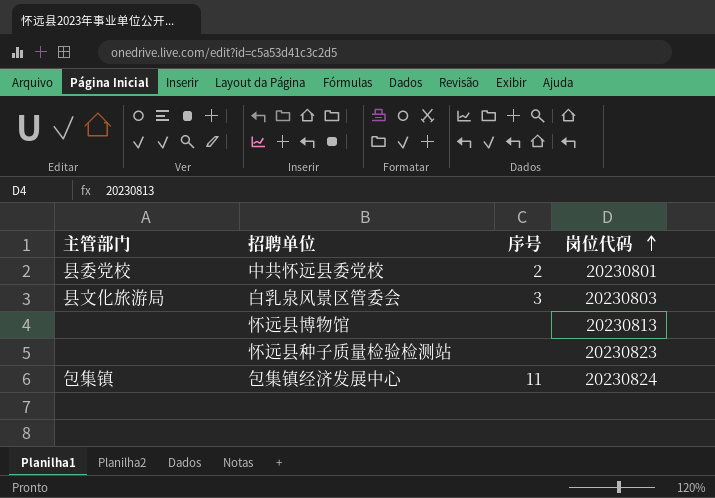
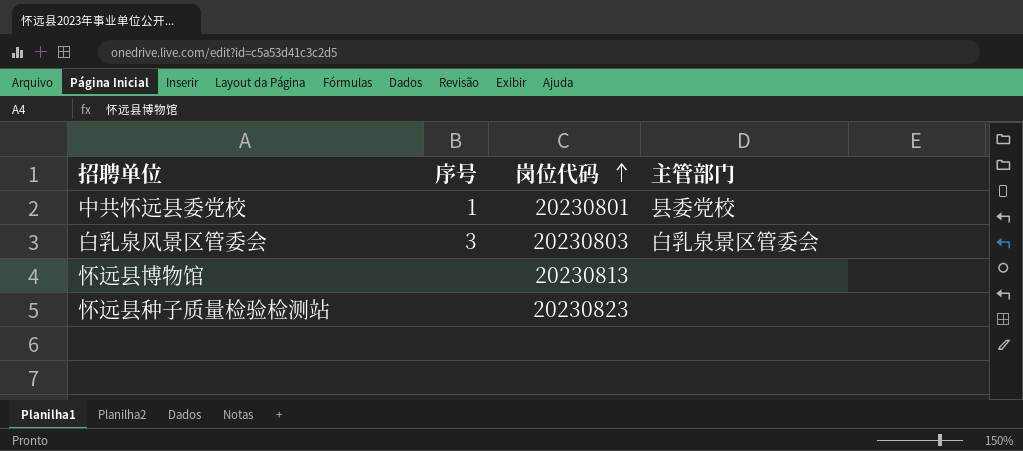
column 主管部门 | position: 1 -> 4
row 包集镇经济发展中心: 包集镇 | 11 | 20230824 -> none
中共怀远县委党校 | 序号: 2 -> 1
白乳泉风景区管委会 | 主管部门: 县文化旅游局 -> 白乳泉景区管委会

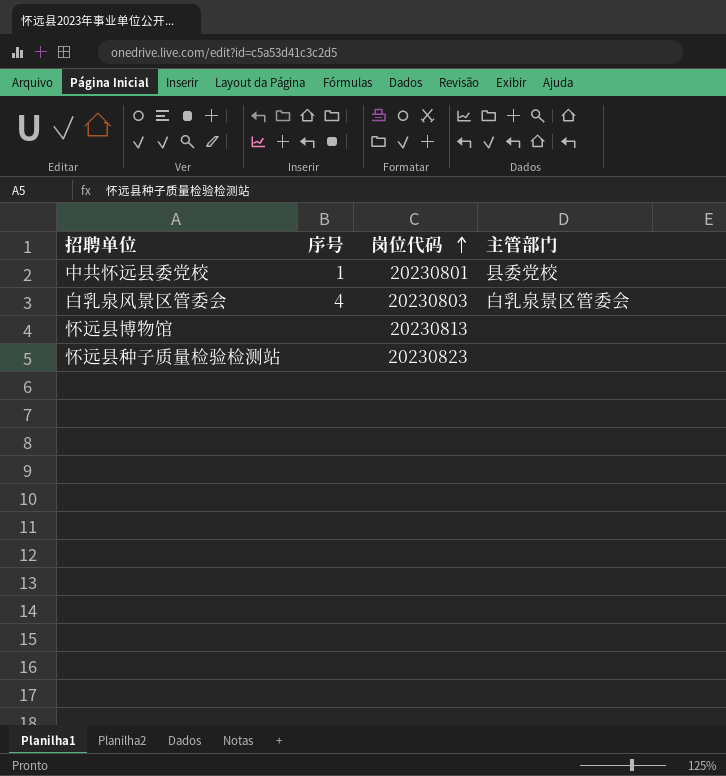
白乳泉风景区管委会 | 序号: 3 -> 4

